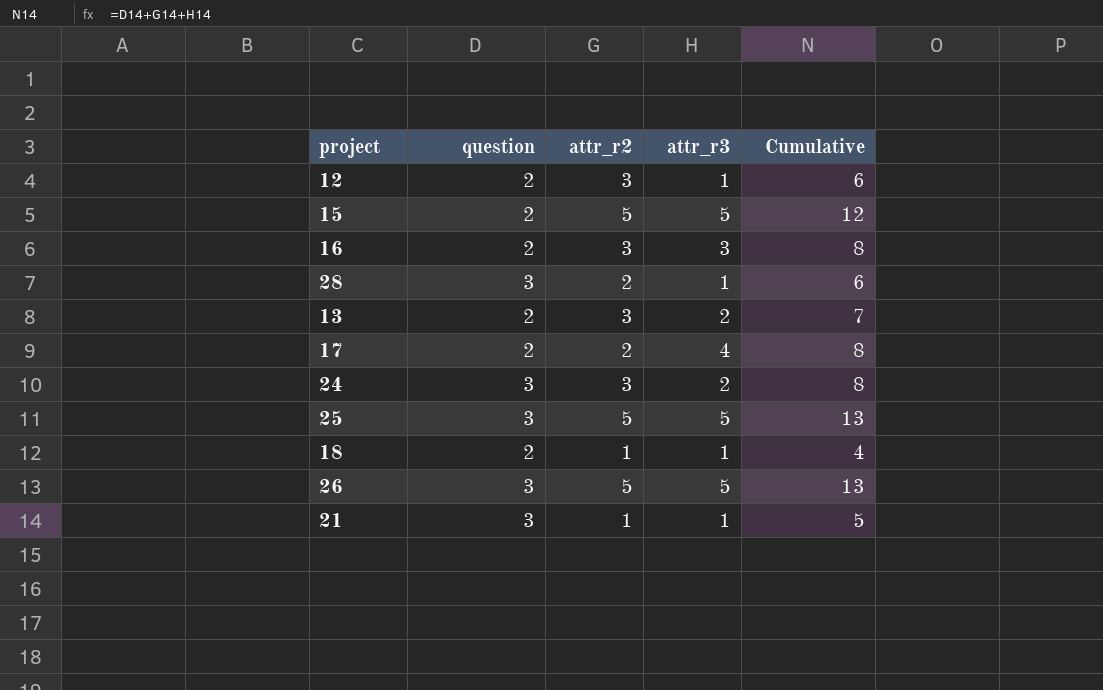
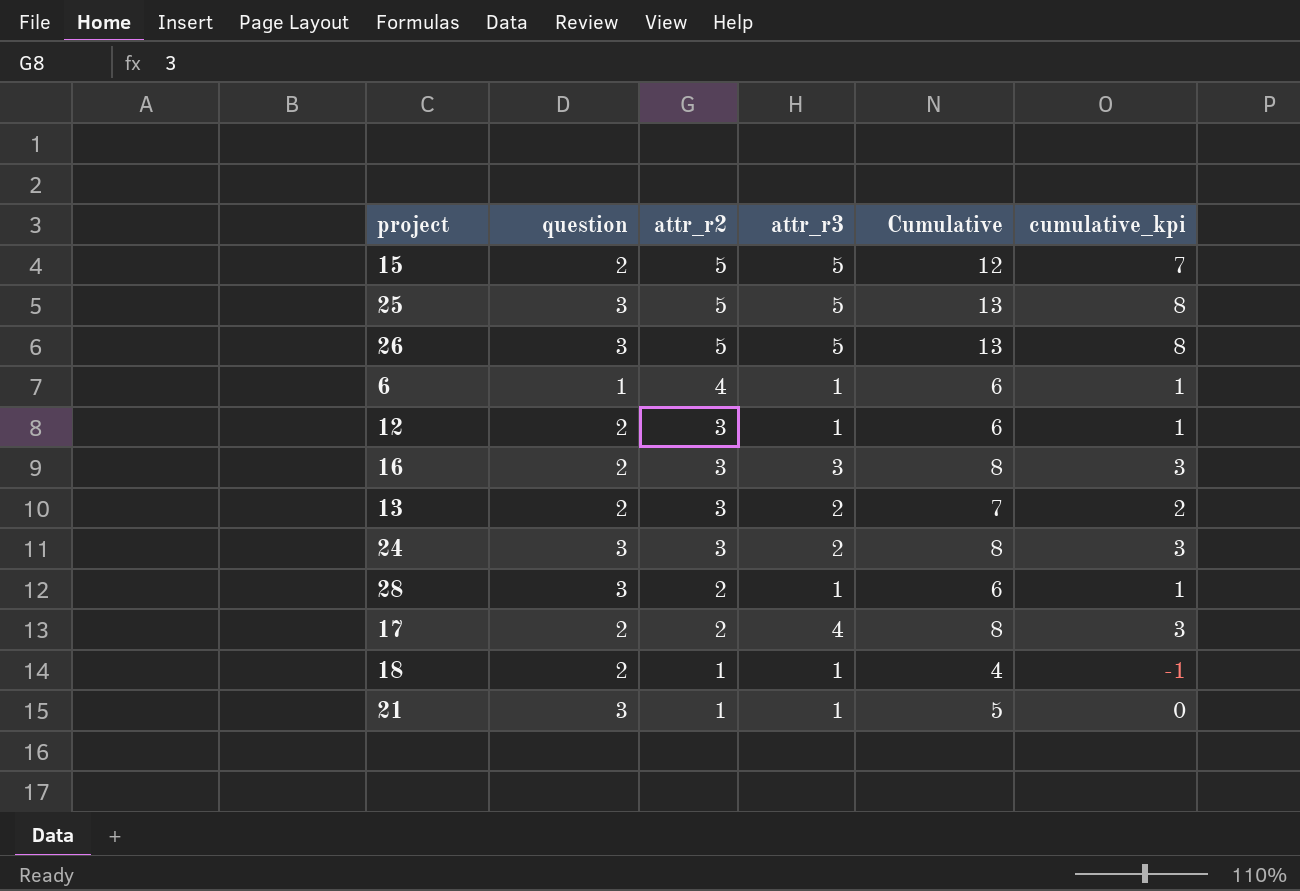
row order: none -> attr_r2 descending
column cumulative_kpi | formula: none -> [Cumulative] - 5
row 6: none -> 1 | 4 | 1 | 6 | 1

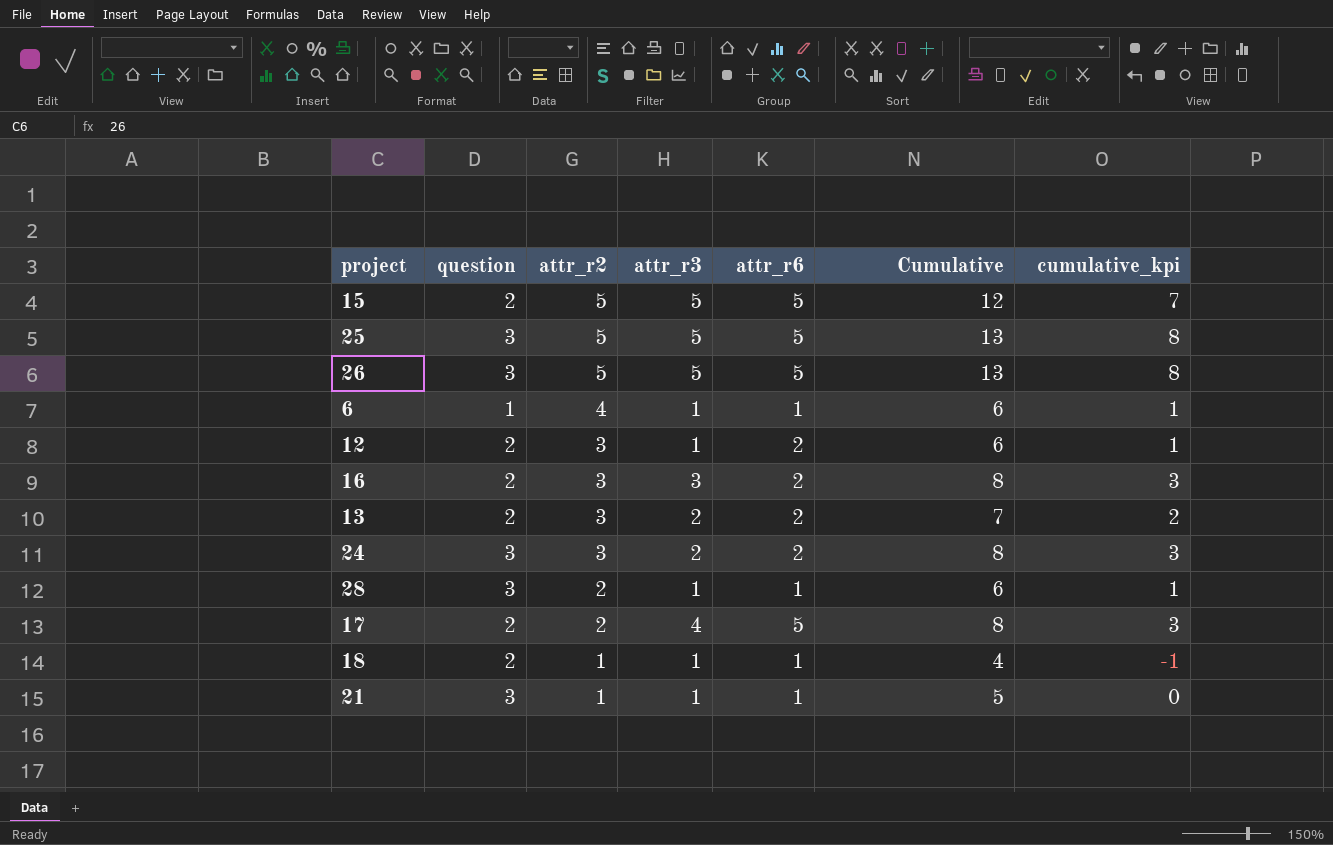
column attr_r6 | position: none -> 5

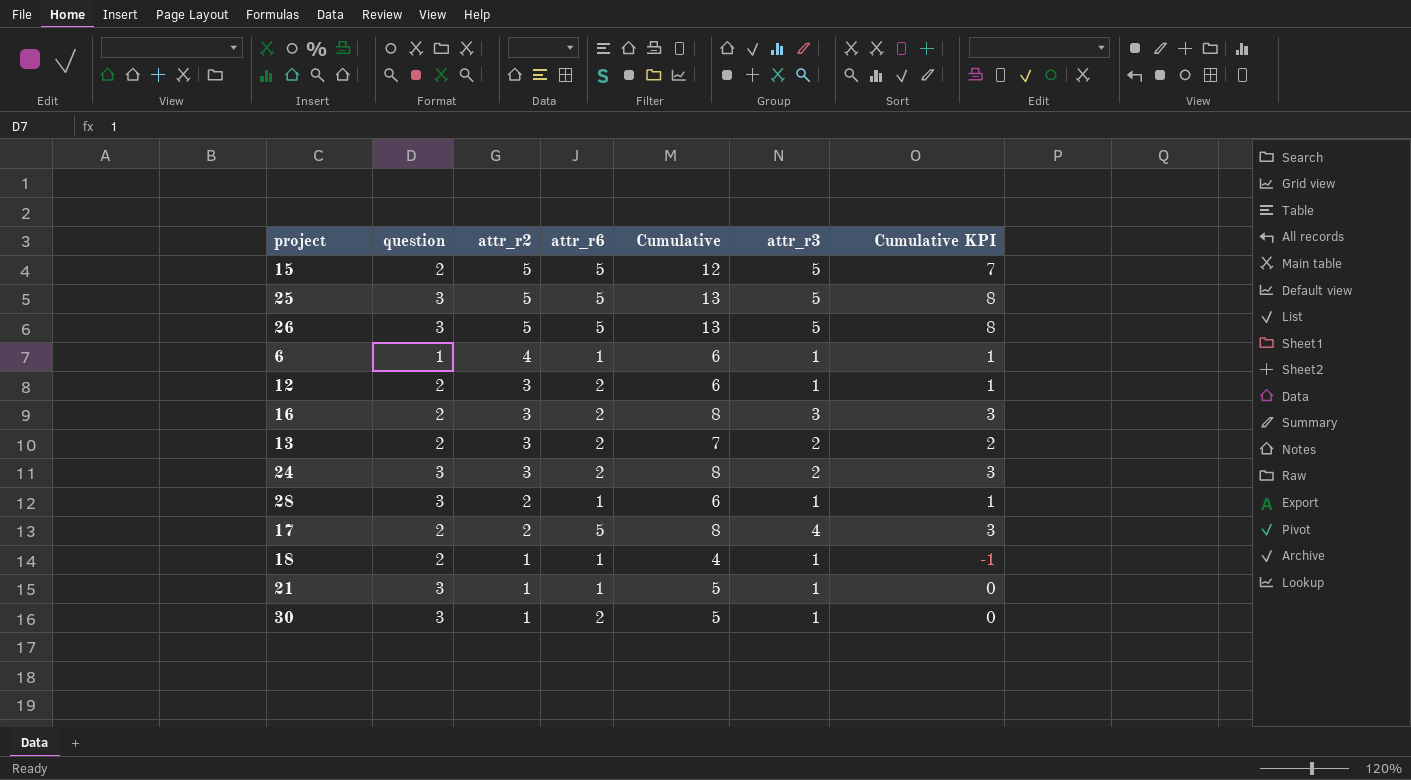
column attr_r3 | position: 4 -> 6
column name: cumulative_kpi -> Cumulative KPI
row 30: none -> 3 | 1 | 2 | 5 | 1 | 0

